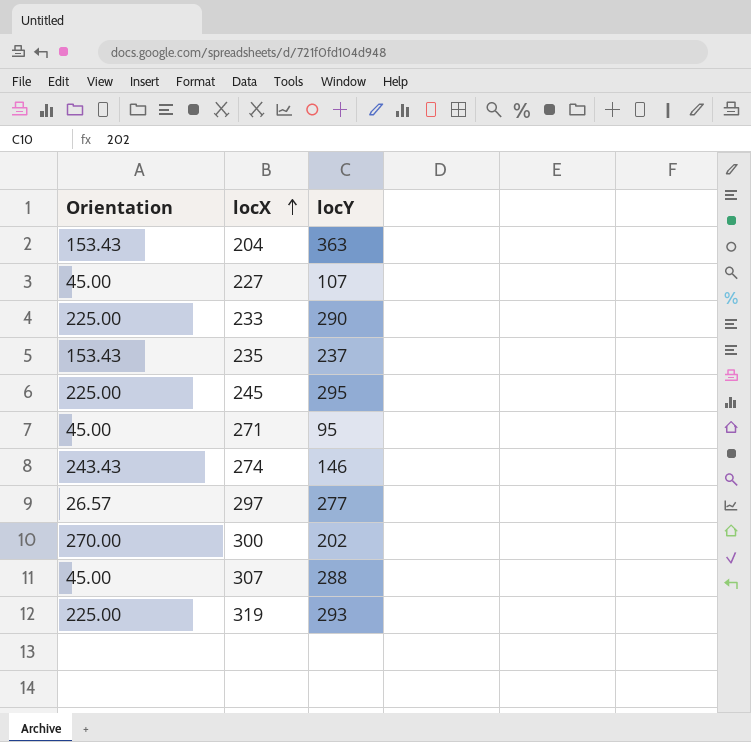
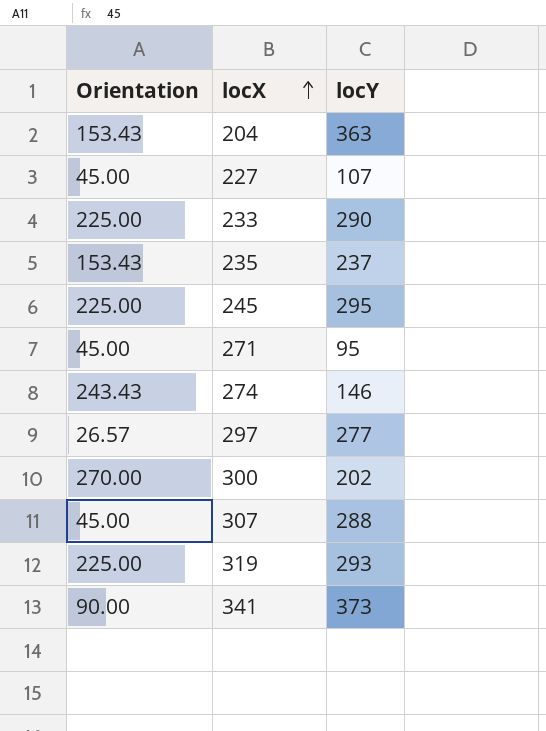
row 341: none -> 90.00 | 373

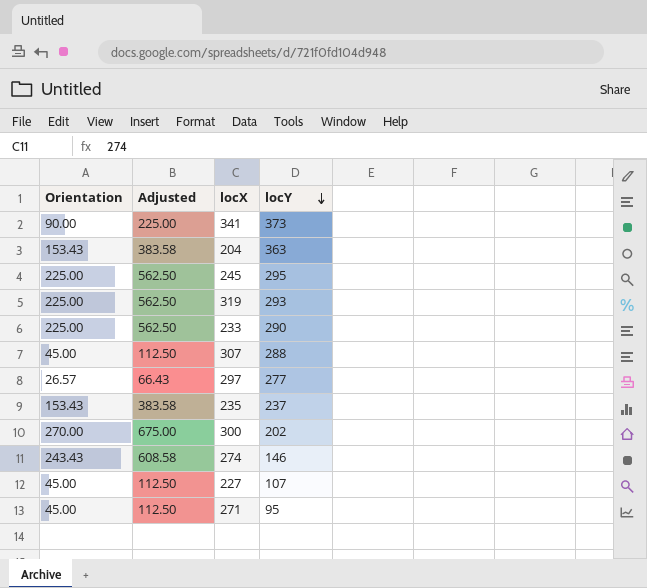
row order: locX ascending -> locY descending
column Adjusted | formula: none -> [Orientation] * 2.5

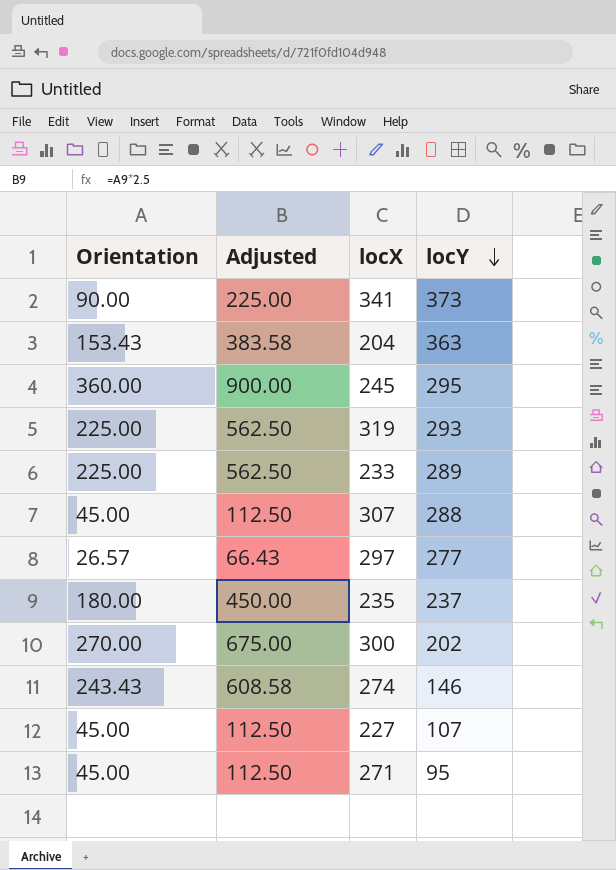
245 | Orientation: 225.00 -> 360.00
245 | Adjusted: 562.50 -> 900.00
233 | locY: 290 -> 289
235 | Orientation: 153.43 -> 180.00
235 | Adjusted: 383.58 -> 450.00

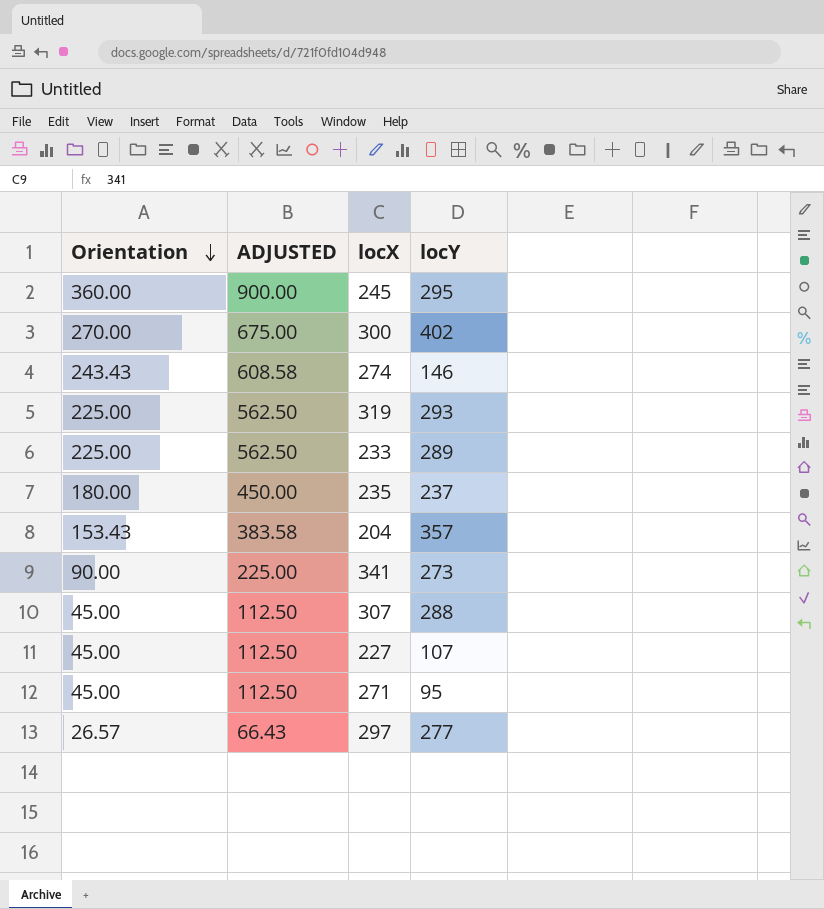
row order: locY descending -> Orientation descending
column name: Adjusted -> ADJUSTED
300 | locY: 202 -> 402
204 | locY: 363 -> 357
341 | locY: 373 -> 273

